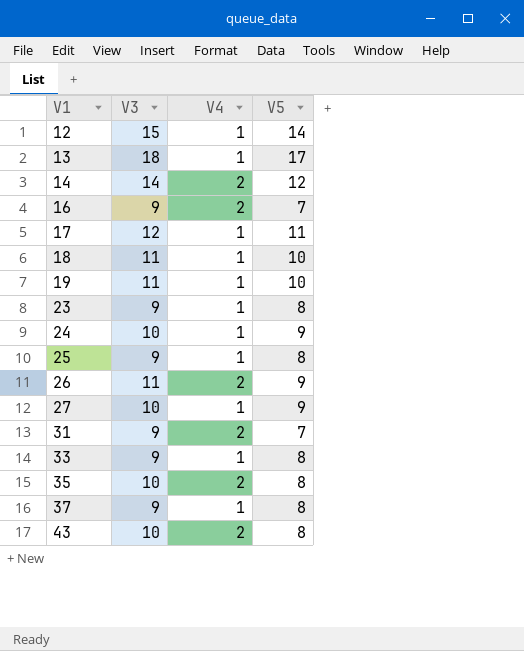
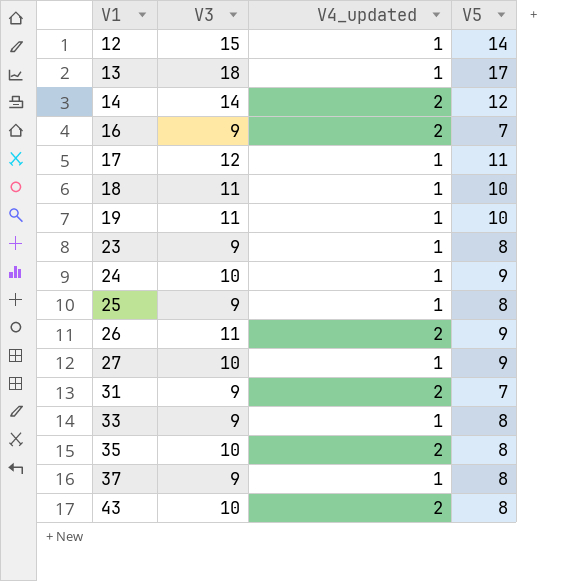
column name: V4 -> V4_updated

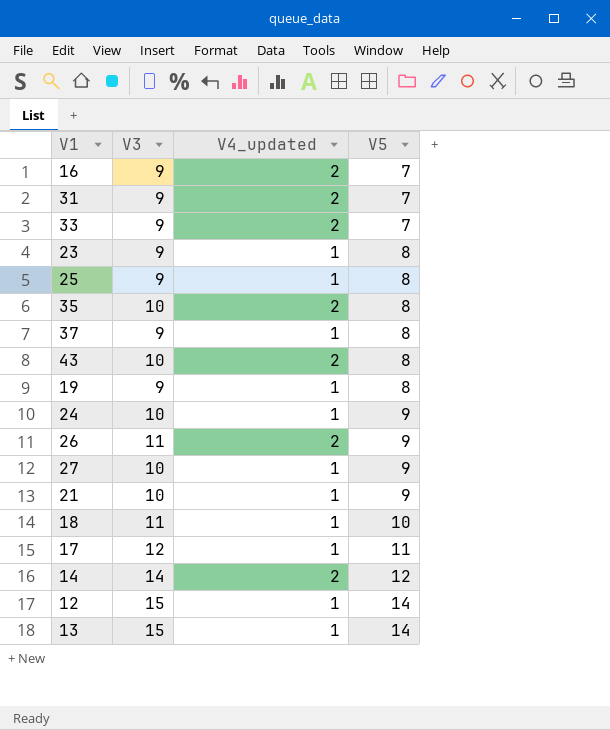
row order: V1 ascending -> V5 ascending
33 | V4_updated: 1 -> 2
33 | V5: 8 -> 7
19 | V3: 11 -> 9
19 | V5: 10 -> 8
row 21: none -> 10 | 1 | 9
13 | V3: 18 -> 15
13 | V5: 17 -> 14

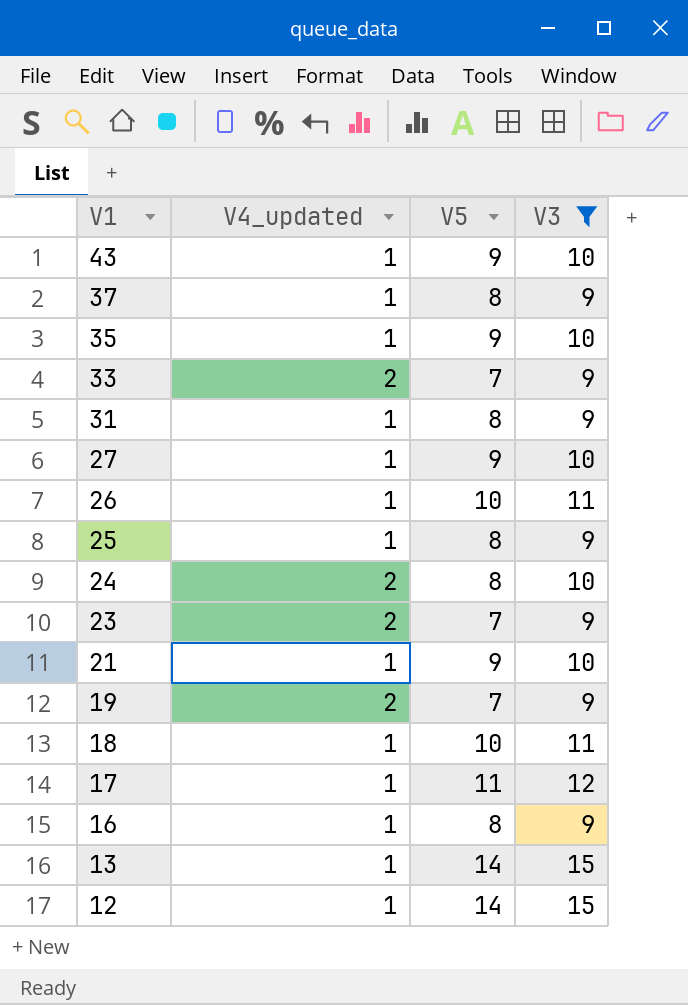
filter: none -> V3 != 14
row order: V5 ascending -> V1 descending
column V3 | position: 2 -> 4
43 | V4_updated: 2 -> 1
43 | V5: 8 -> 9
35 | V4_updated: 2 -> 1
35 | V5: 8 -> 9
31 | V4_updated: 2 -> 1
31 | V5: 7 -> 8
26 | V4_updated: 2 -> 1
26 | V5: 9 -> 10
24 | V4_updated: 1 -> 2
24 | V5: 9 -> 8
23 | V4_updated: 1 -> 2
23 | V5: 8 -> 7
19 | V4_updated: 1 -> 2
19 | V5: 8 -> 7
16 | V4_updated: 2 -> 1
16 | V5: 7 -> 8

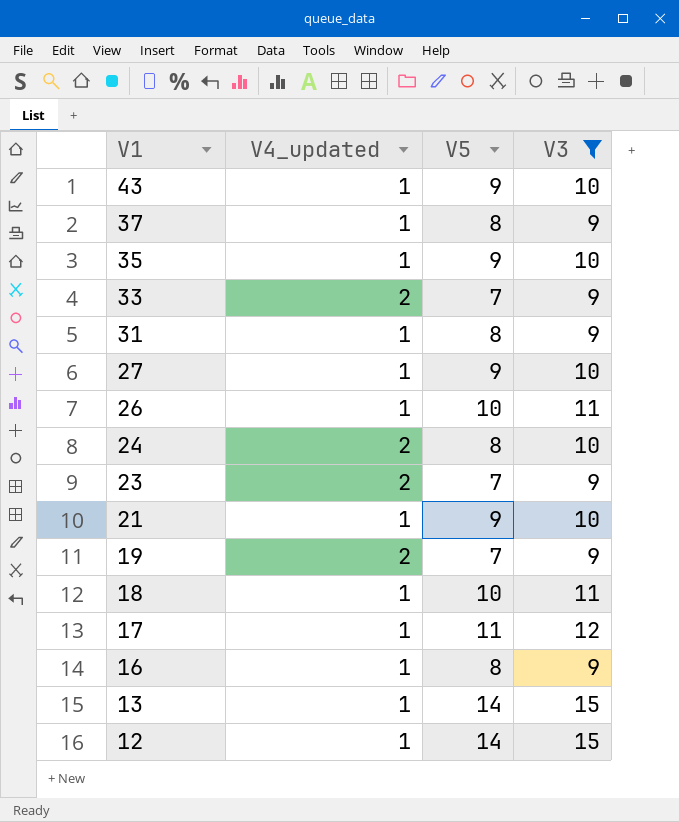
row 25: 1 | 8 | 9 -> none

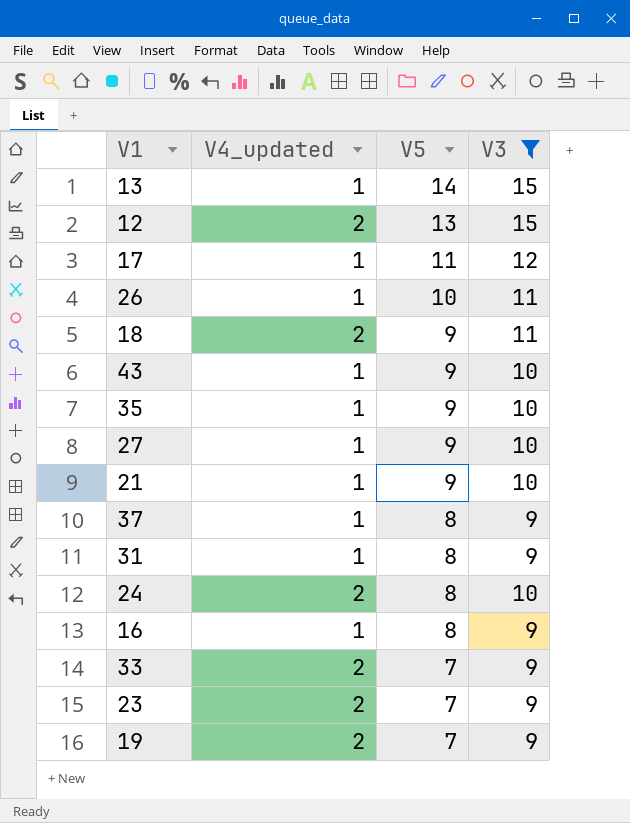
row order: V1 descending -> V5 descending
12 | V4_updated: 1 -> 2
12 | V5: 14 -> 13
18 | V4_updated: 1 -> 2
18 | V5: 10 -> 9

